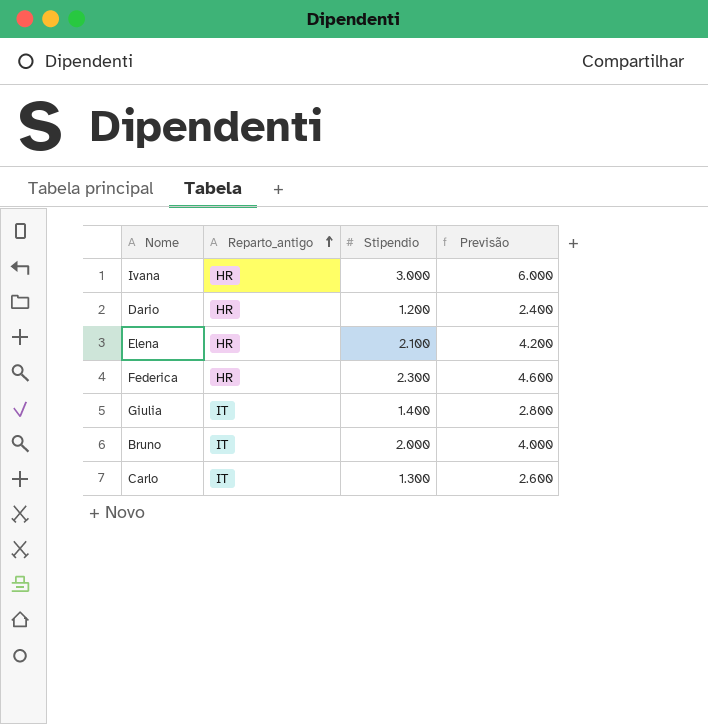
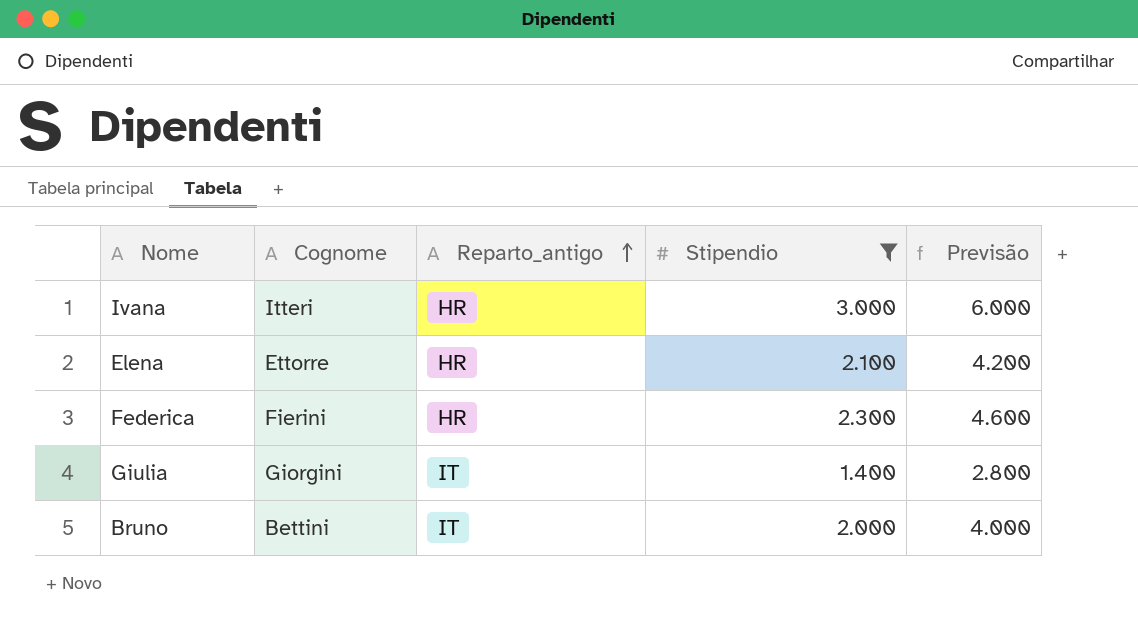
filter: none -> Stipendio >= 1.400
column Cognome | position: none -> 2

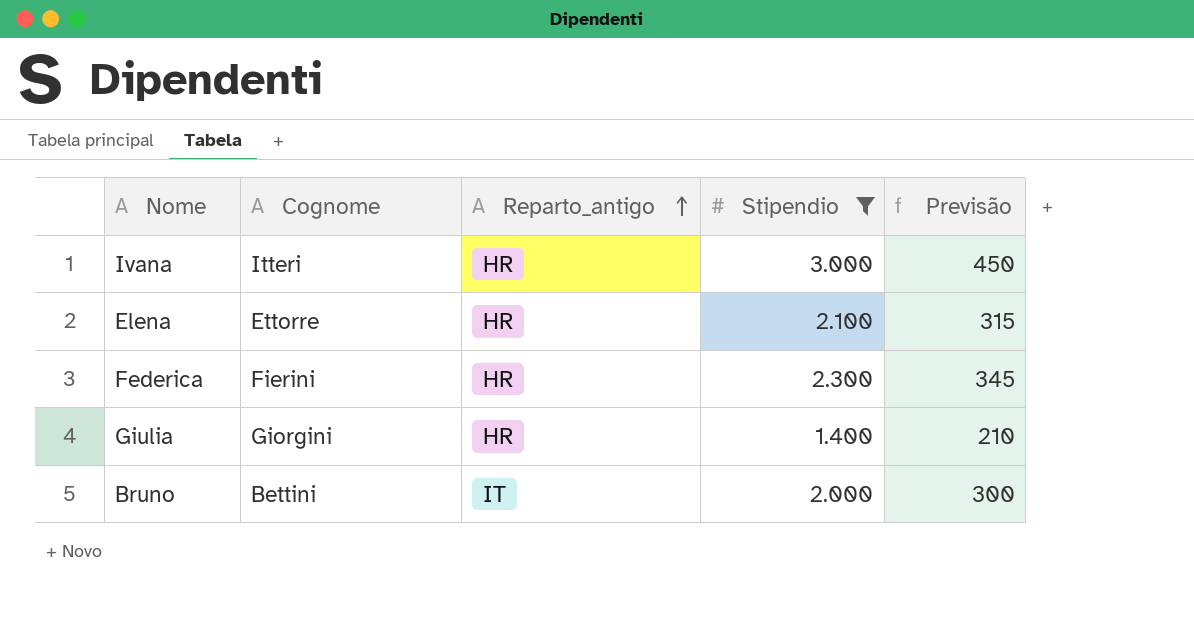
column Previsão | formula: [Stipendio] * 2 -> [Stipendio] * 0,15
Giulia | Reparto_antigo: IT -> HR

